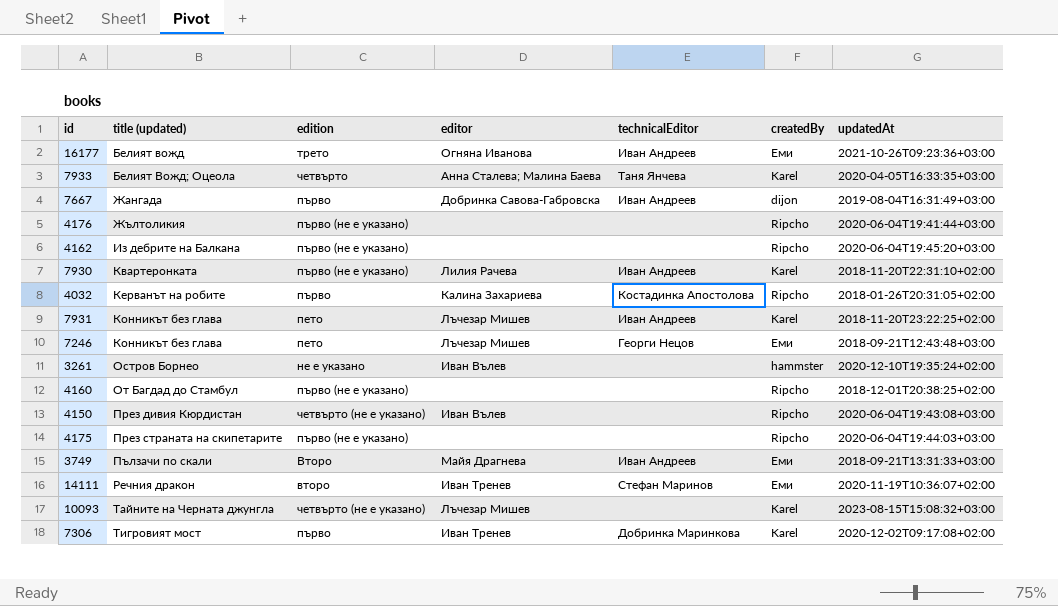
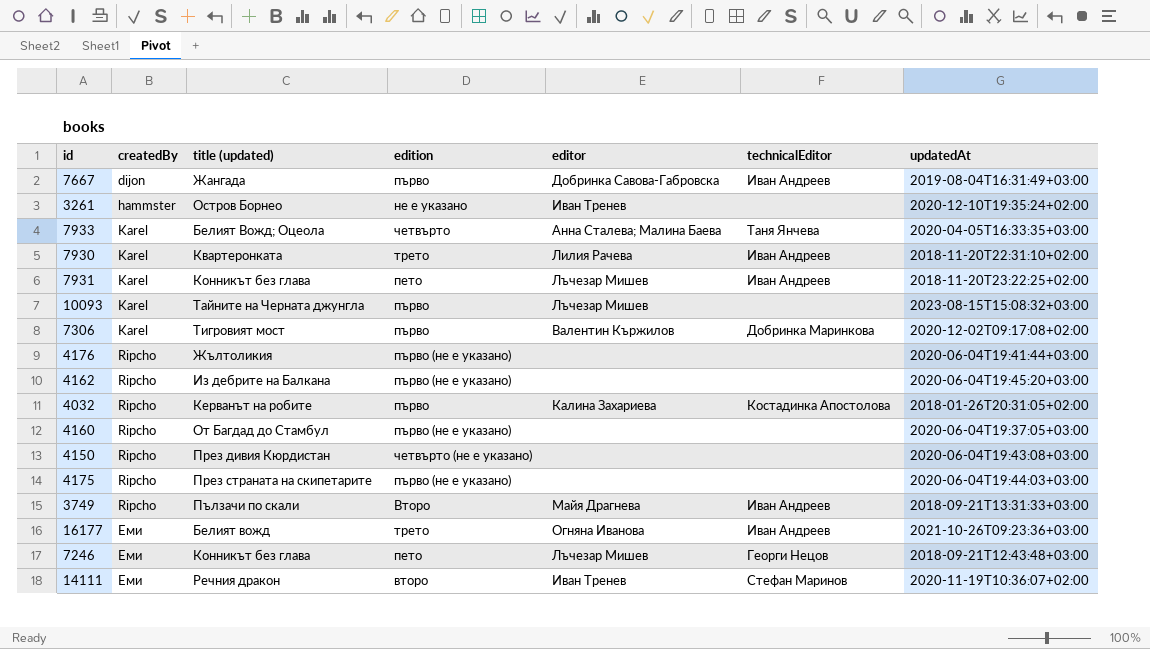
row order: title (updated) ascending -> createdBy ascending
column createdBy | position: 6 -> 2
3261 | editor: Иван Вълев -> Иван Тренев
7930 | edition: първо (не е указано) -> трето
10093 | edition: четвърто (не е указано) -> първо
7306 | editor: Иван Тренев -> Валентин Кържилов
4160 | updatedAt: 2018-12-01T20:38:25+02:00 -> 2020-06-04T19:37:05+03:00
4150 | editor: Иван Вълев -> none
3749 | createdBy: Еми -> Ripcho

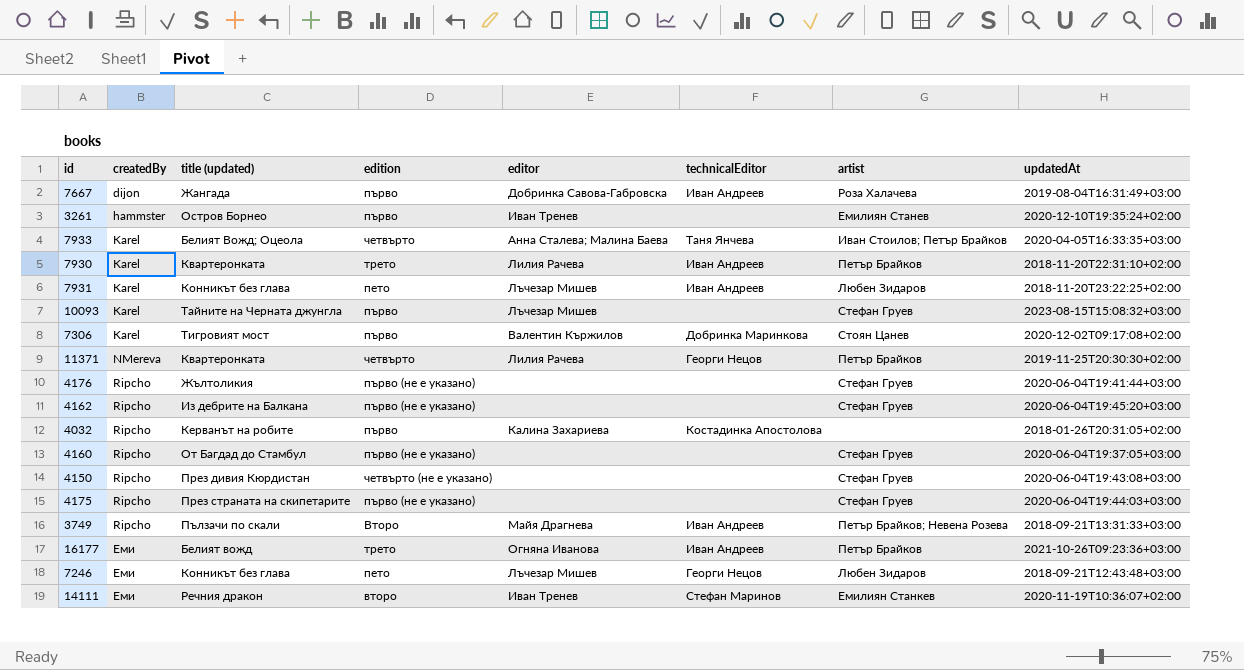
column artist | position: none -> 7
3261 | edition: не е указано -> първо
row 11371: none -> NMereva | Квартеронката | четвърто | Лилия Рачева | Георги Нецов | Петър Брайков | 2019-11-25T20:30:30+02:00

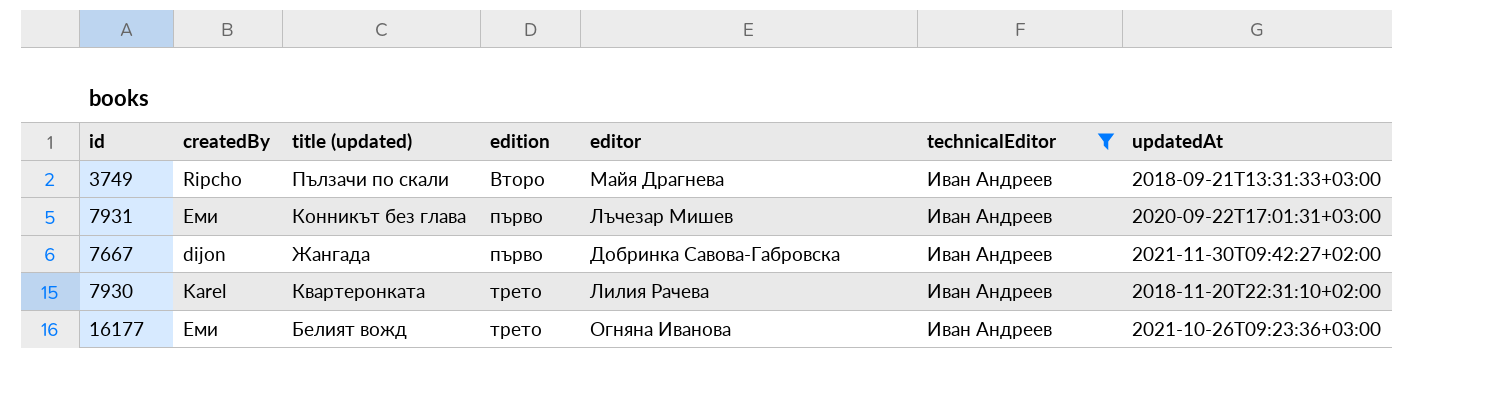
filter: none -> technicalEditor = Иван Андреев
row order: createdBy ascending -> edition ascending
column artist | position: 7 -> none
7931 | createdBy: Karel -> Еми
7931 | edition: пето -> първо
7931 | updatedAt: 2018-11-20T23:22:25+02:00 -> 2020-09-22T17:01:31+03:00
7667 | updatedAt: 2019-08-04T16:31:49+03:00 -> 2021-11-30T09:42:27+02:00

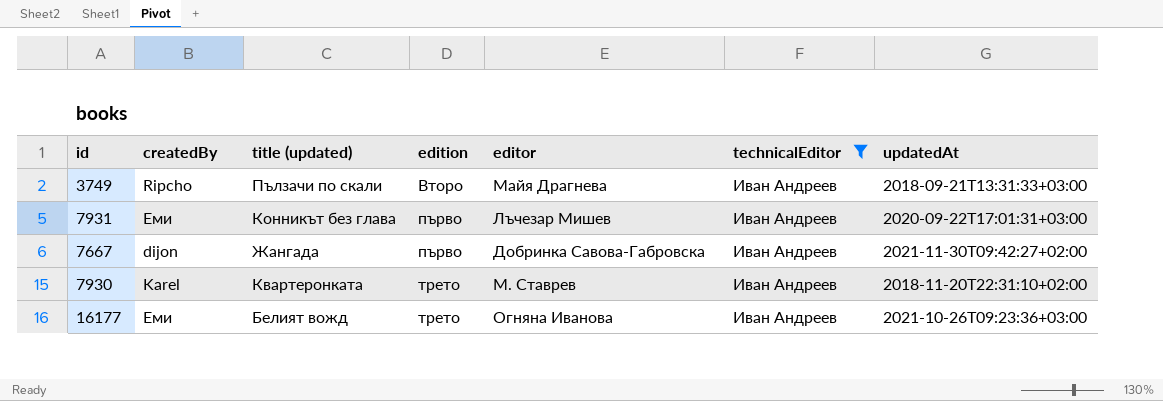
7930 | editor: Лилия Рачева -> М. Ставрев

